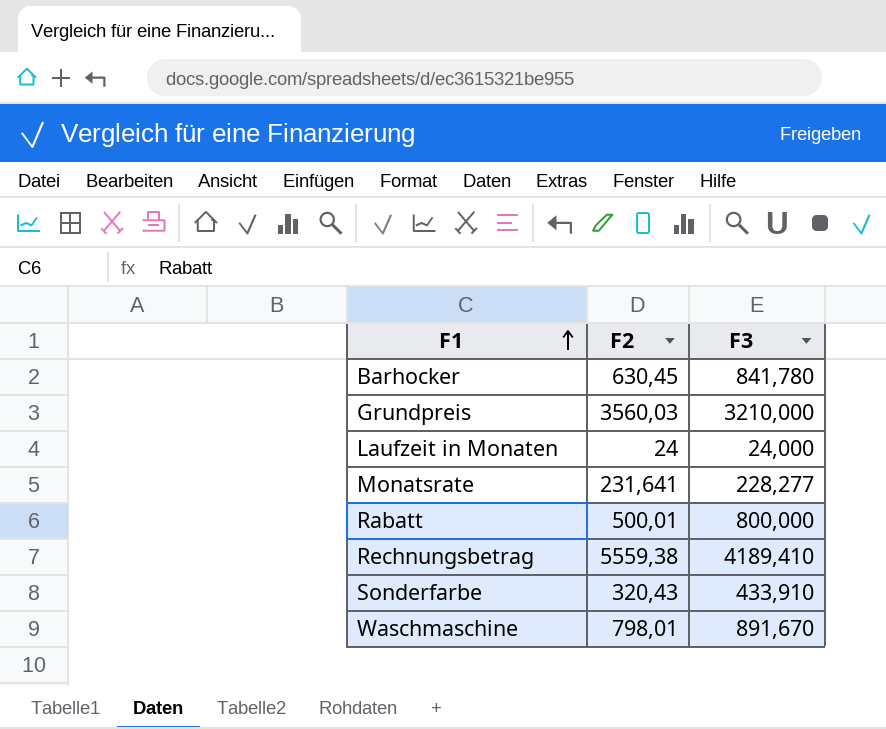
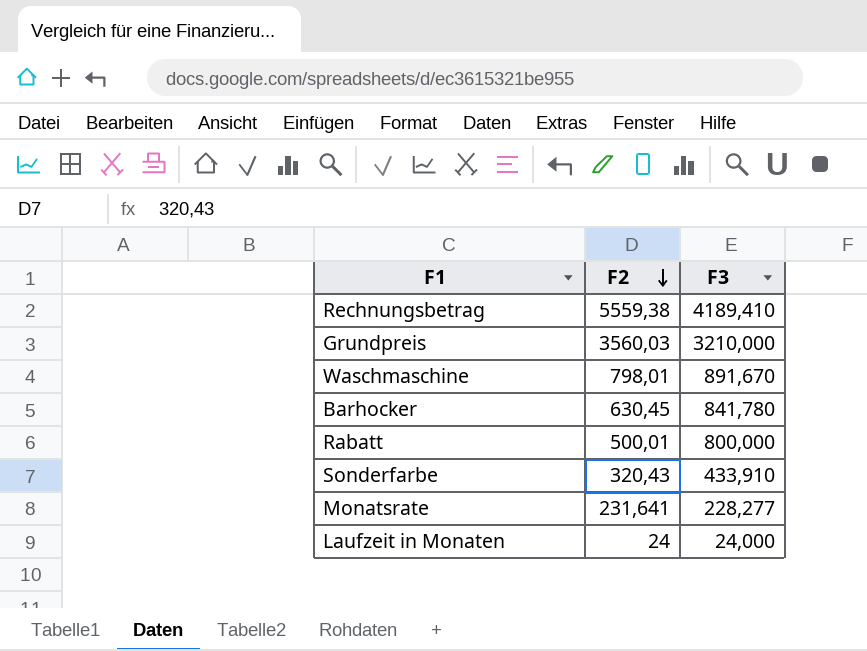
row order: F1 ascending -> F2 descending

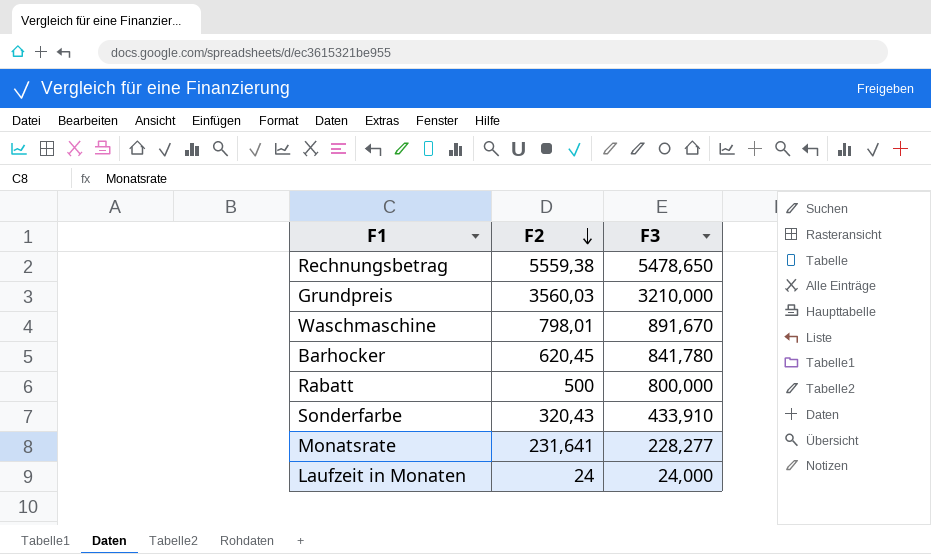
Rechnungsbetrag | F3: 4189,410 -> 5478,650
Barhocker | F2: 630,45 -> 620,45
Rabatt | F2: 500,01 -> 500

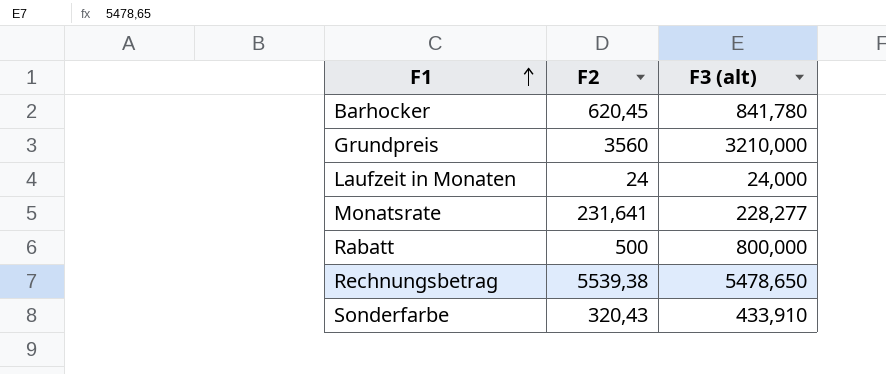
row order: F2 descending -> F1 ascending
column name: F3 -> F3 (alt)
row Waschmaschine: 798,01 | 891,670 -> none
Grundpreis | F2: 3560,03 -> 3560
Rechnungsbetrag | F2: 5559,38 -> 5539,38

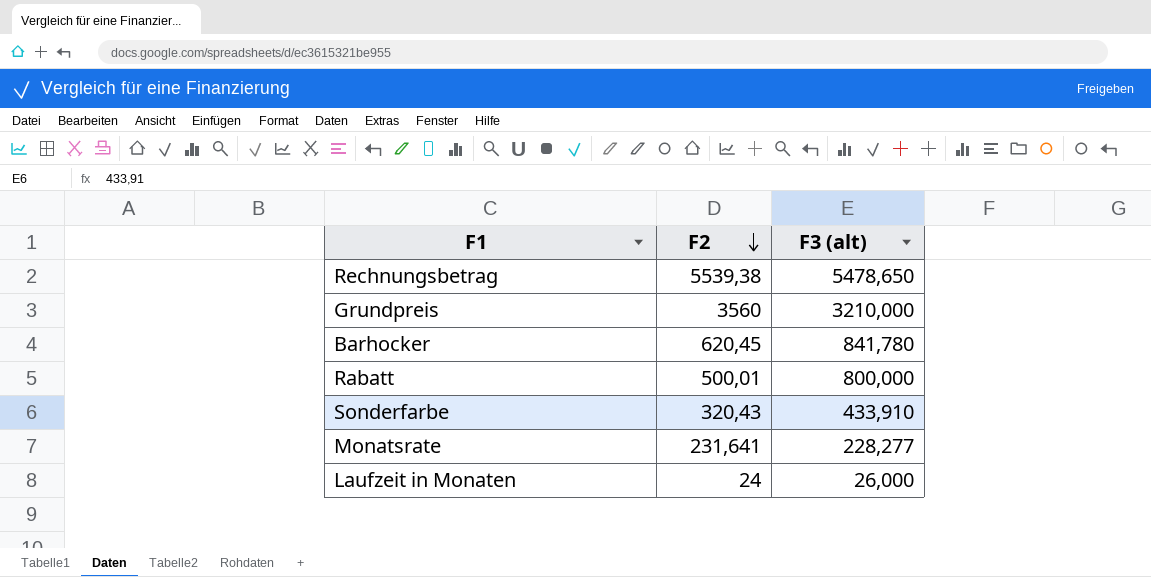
row order: F1 ascending -> F2 descending
Rabatt | F2: 500 -> 500,01
Laufzeit in Monaten | F3 (alt): 24,000 -> 26,000

